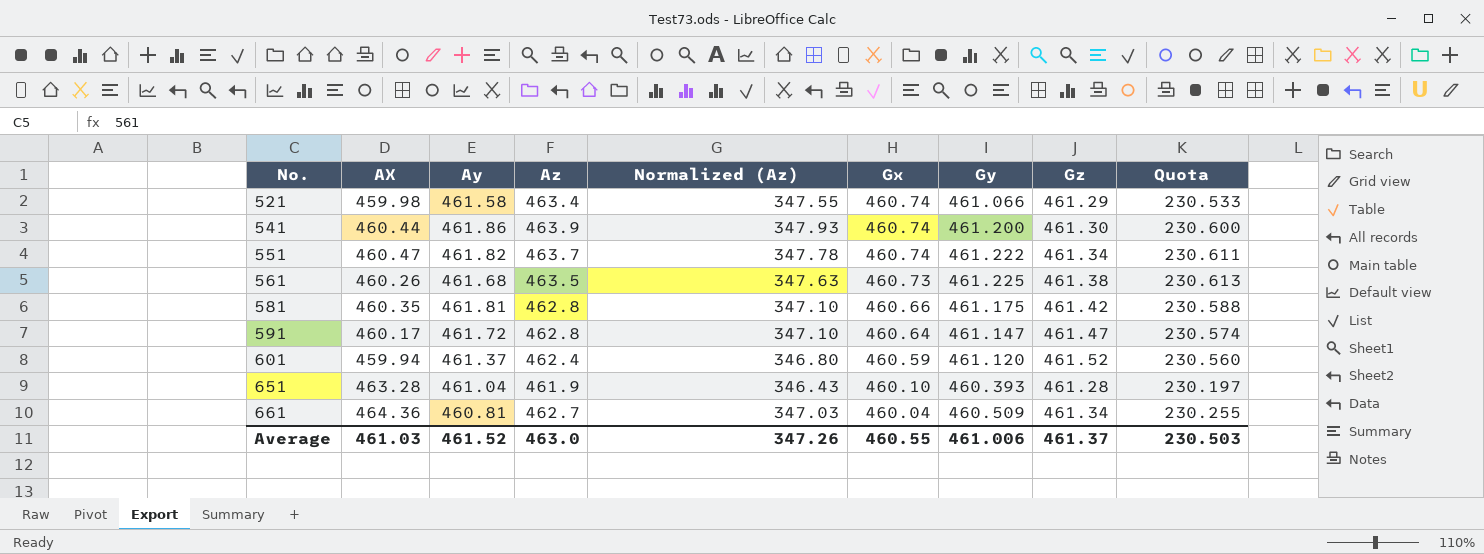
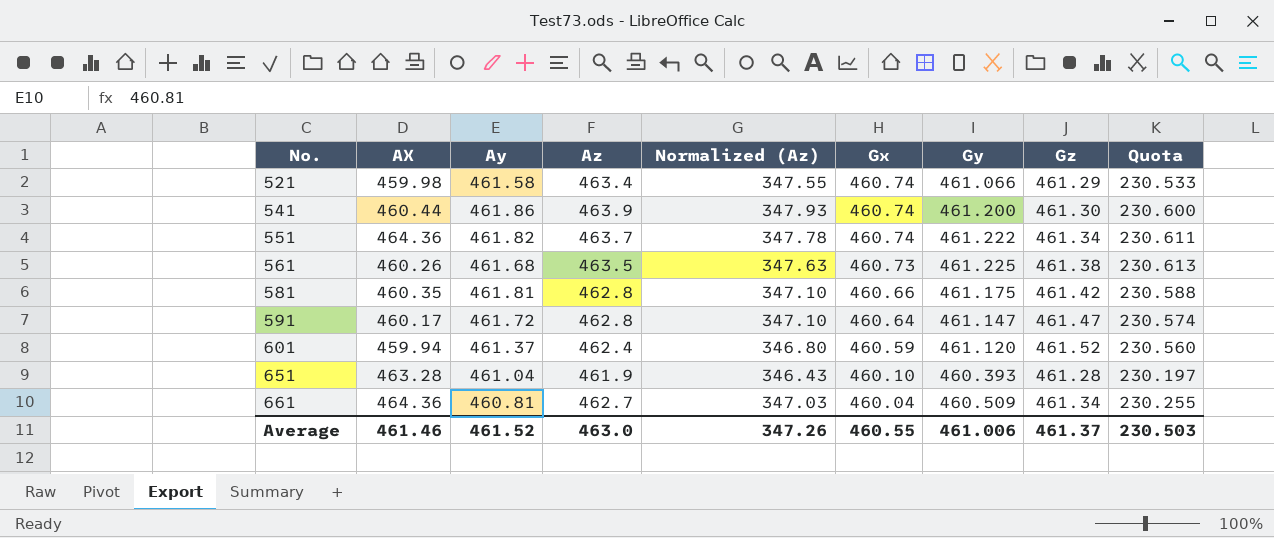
551 | AX: 460.47 -> 464.36
Average | AX: 461.03 -> 461.46

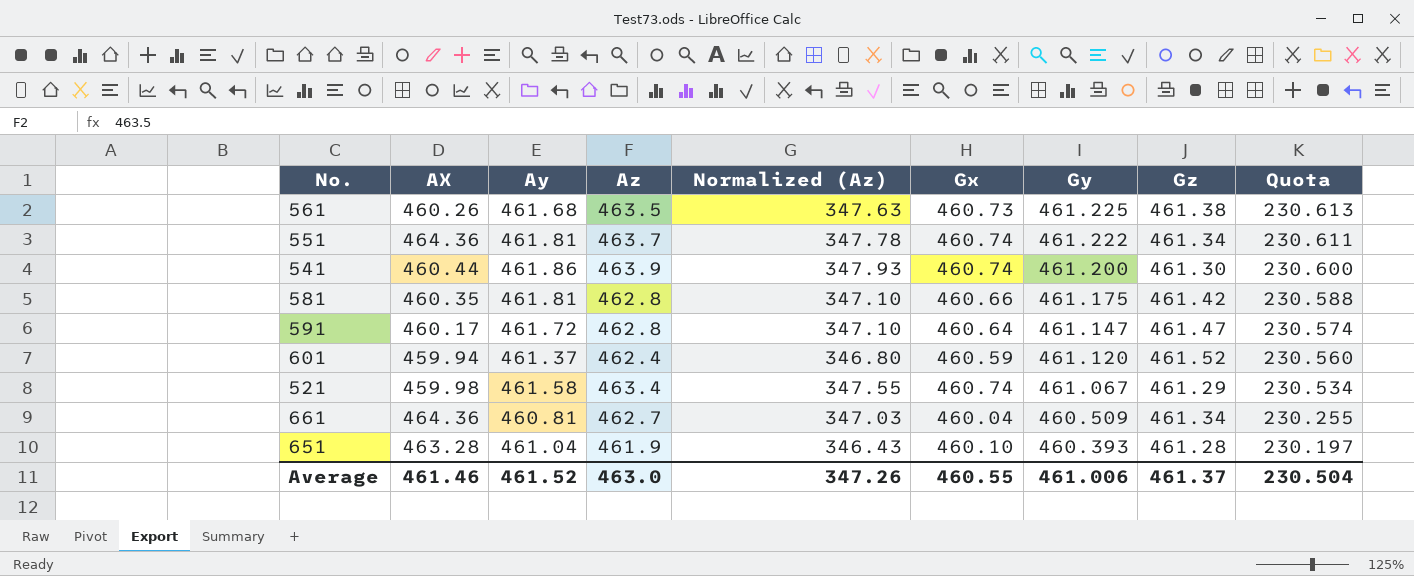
row order: No. ascending -> Gy descending
551 | Ay: 461.82 -> 461.81
521 | Gy: 461.066 -> 461.067
521 | Quota: 230.533 -> 230.534
Average | Quota: 230.503 -> 230.504

